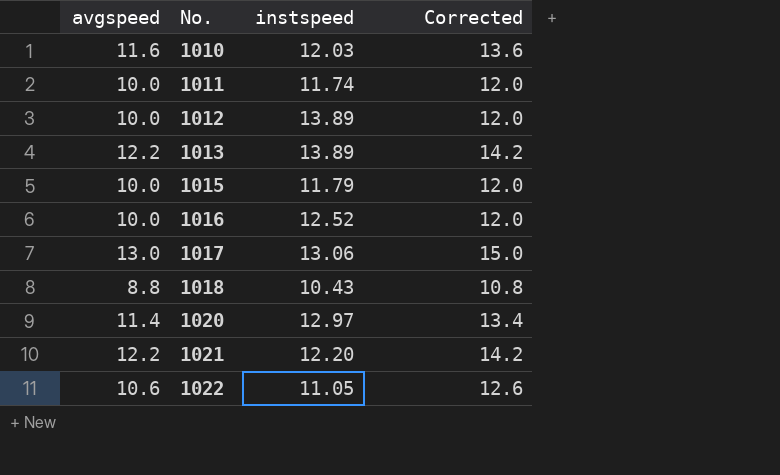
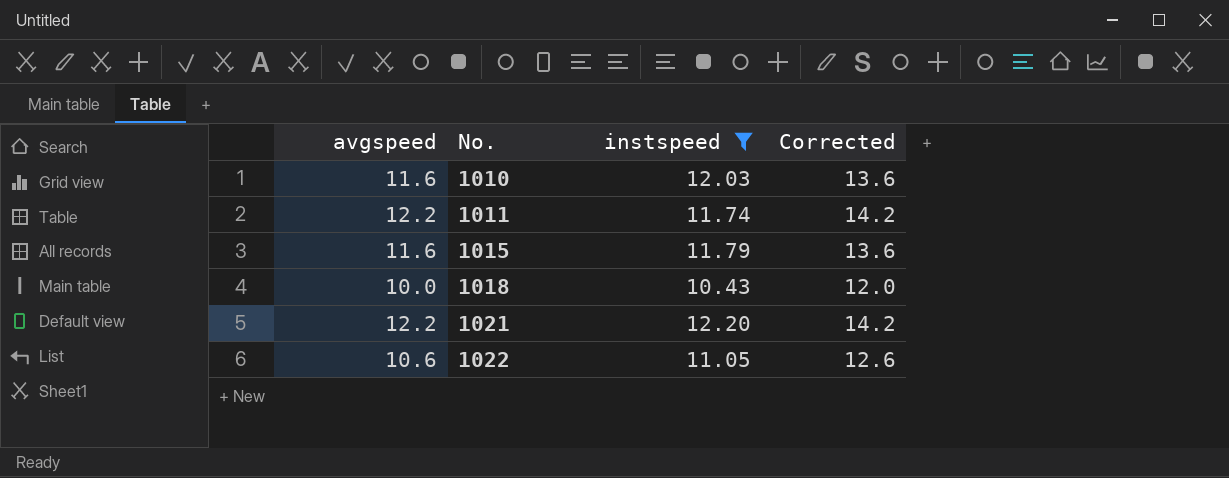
filter: none -> instspeed <= 12.20
1011 | avgspeed: 10.0 -> 12.2
1011 | Corrected: 12.0 -> 14.2
1015 | avgspeed: 10.0 -> 11.6
1015 | Corrected: 12.0 -> 13.6
1018 | avgspeed: 8.8 -> 10.0
1018 | Corrected: 10.8 -> 12.0

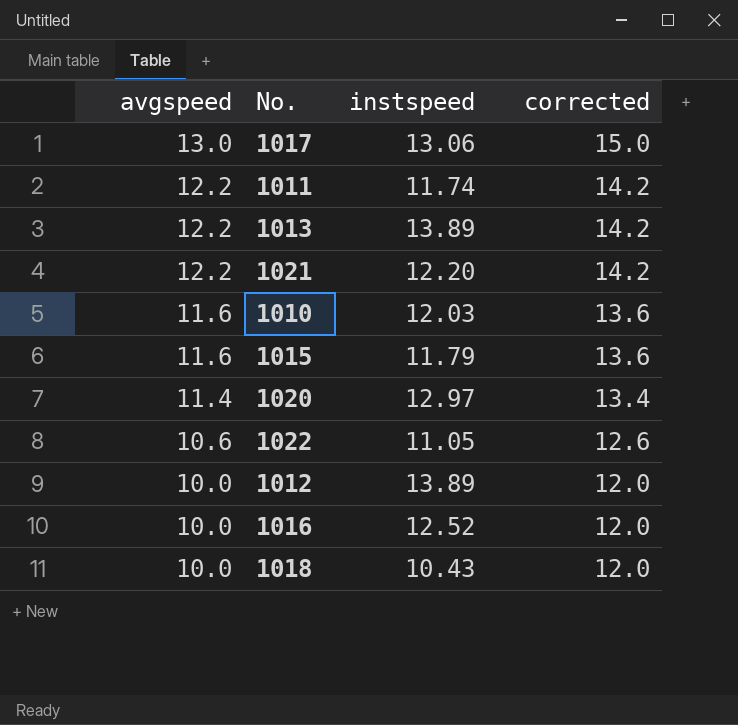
filter: instspeed <= 12.20 -> none
row order: No. ascending -> avgspeed descending
column name: Corrected -> corrected

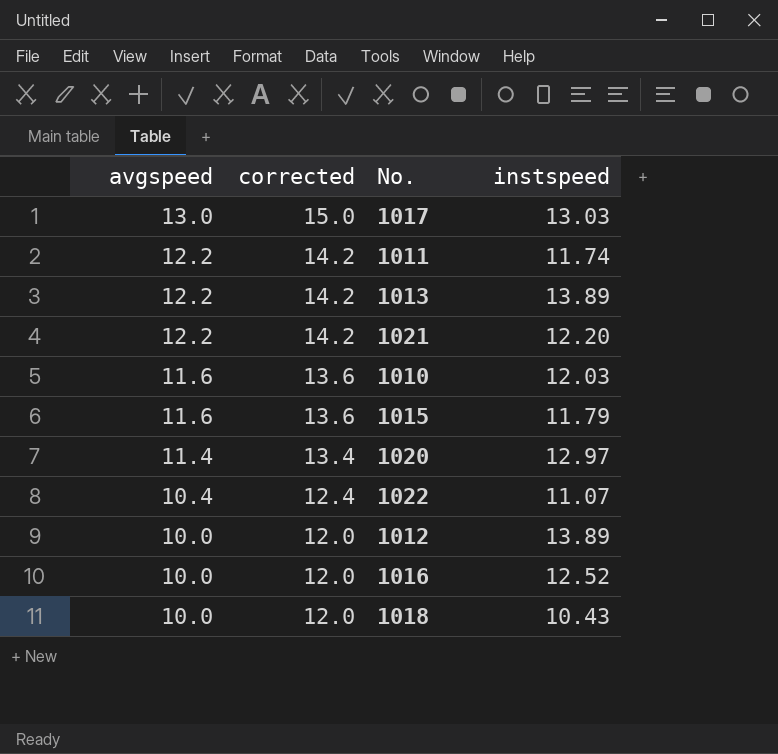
column corrected | position: 4 -> 2
1017 | instspeed: 13.06 -> 13.03
1022 | avgspeed: 10.6 -> 10.4
1022 | corrected: 12.6 -> 12.4
1022 | instspeed: 11.05 -> 11.07

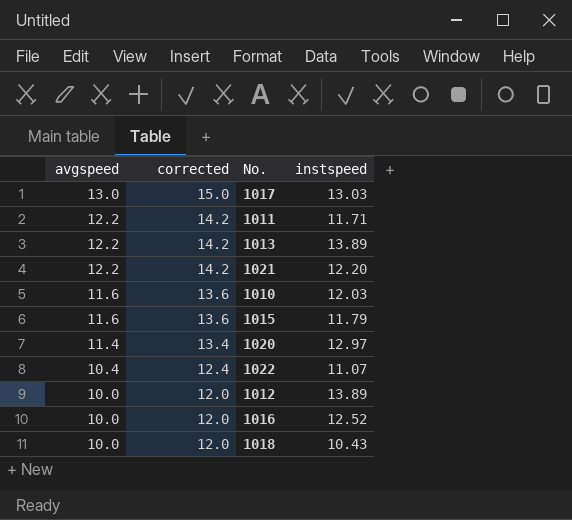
1011 | instspeed: 11.74 -> 11.71

